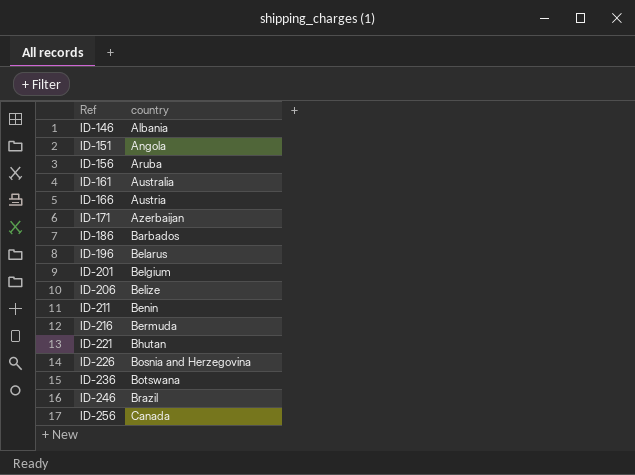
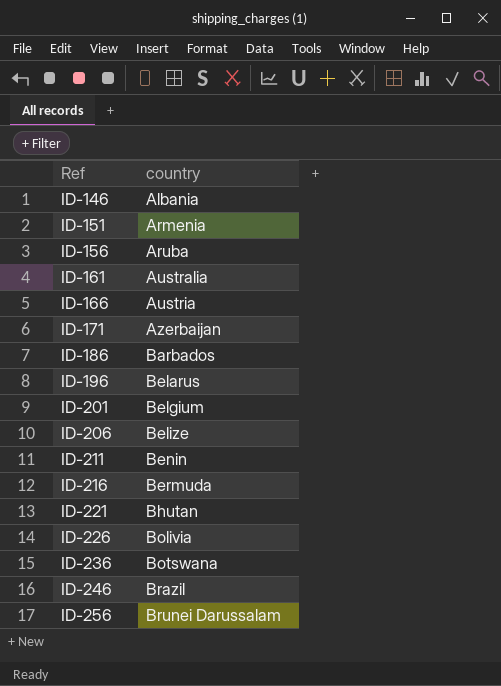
ID-151 | country: Angola -> Armenia
ID-226 | country: Bosnia and Herzegovina -> Bolivia
ID-256 | country: Canada -> Brunei Darussalam

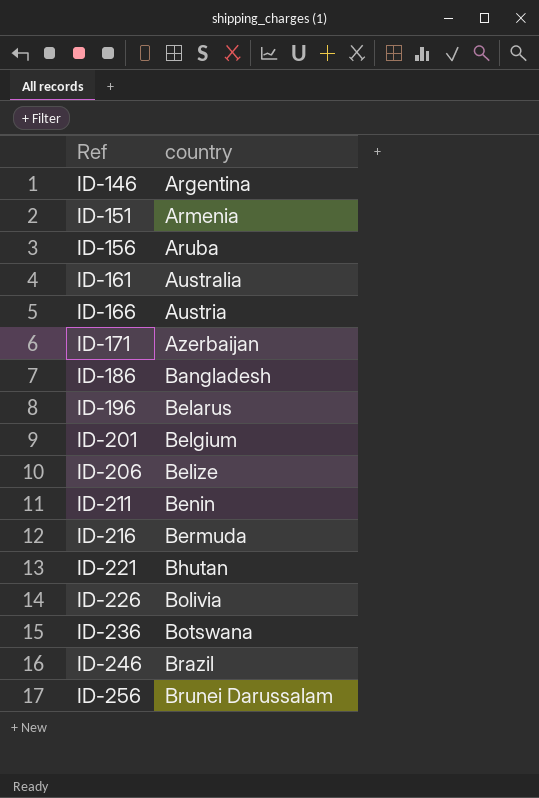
ID-146 | country: Albania -> Argentina
ID-186 | country: Barbados -> Bangladesh

